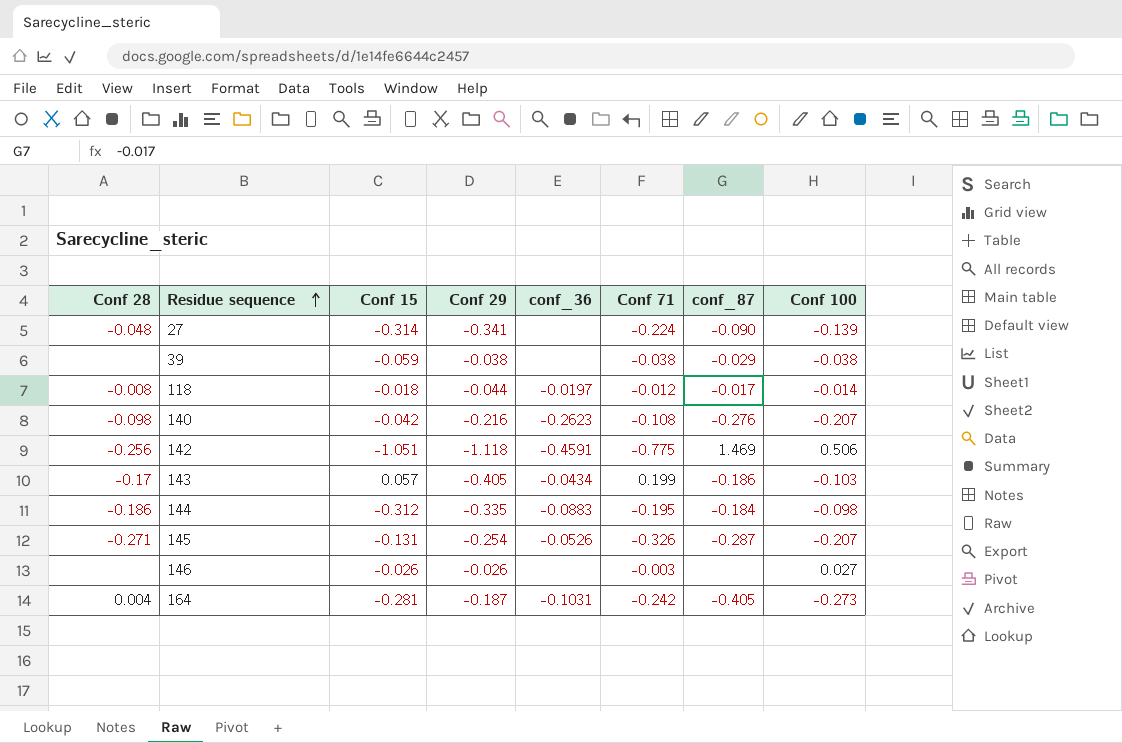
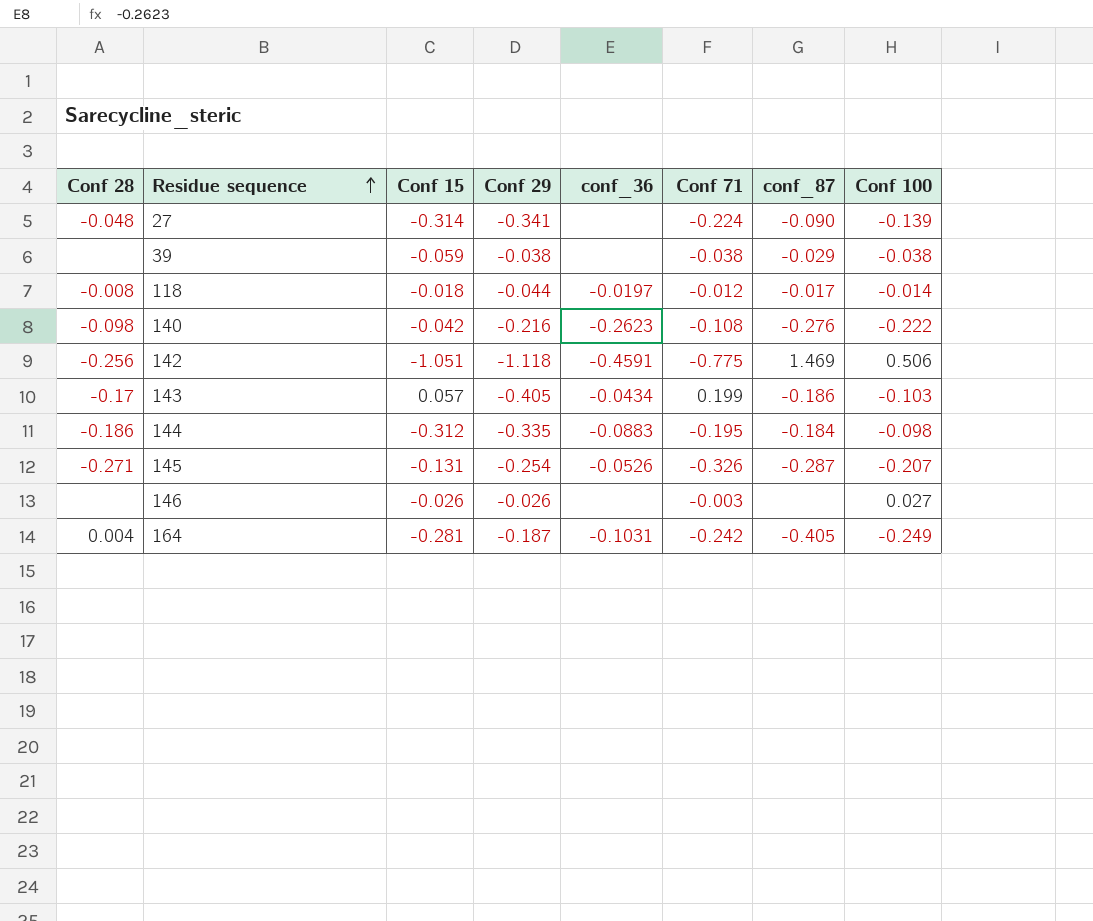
140 | Conf 100: -0.207 -> -0.222
164 | Conf 100: -0.273 -> -0.249

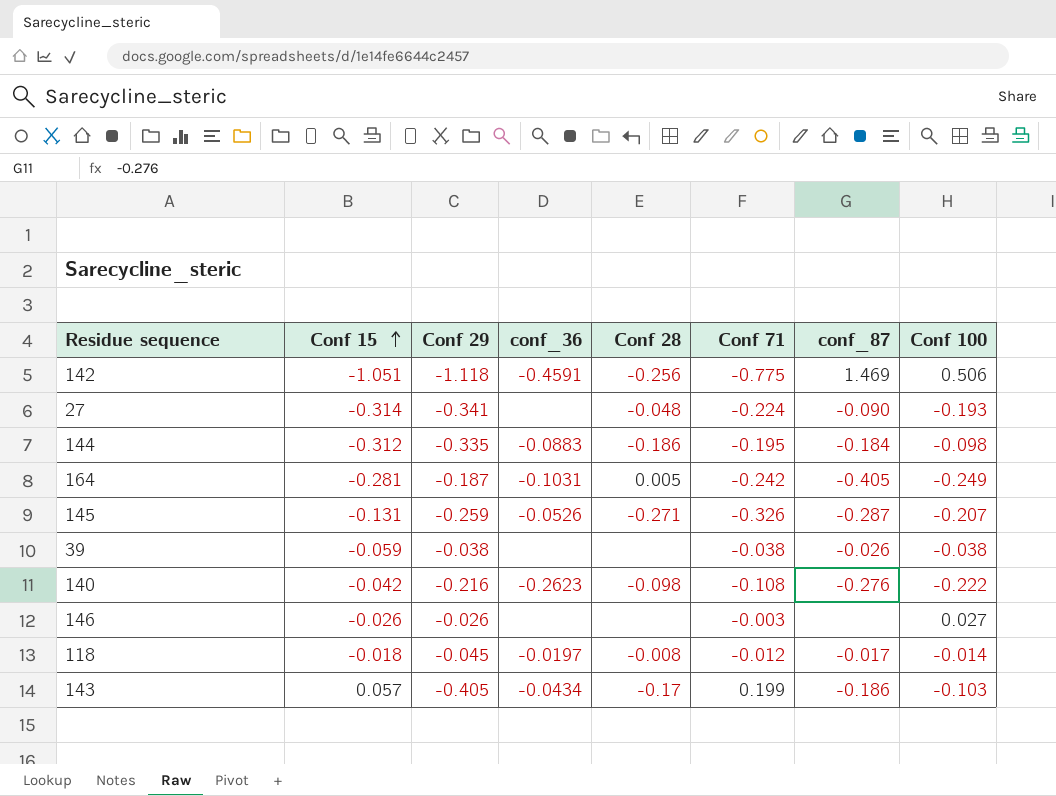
row order: Residue sequence ascending -> Conf 15 ascending
column Conf 28 | position: 1 -> 5
27 | Conf 100: -0.139 -> -0.193
164 | Conf 28: 0.004 -> 0.005
145 | Conf 29: -0.254 -> -0.259
39 | conf_87: -0.029 -> -0.026
118 | Conf 29: -0.044 -> -0.045

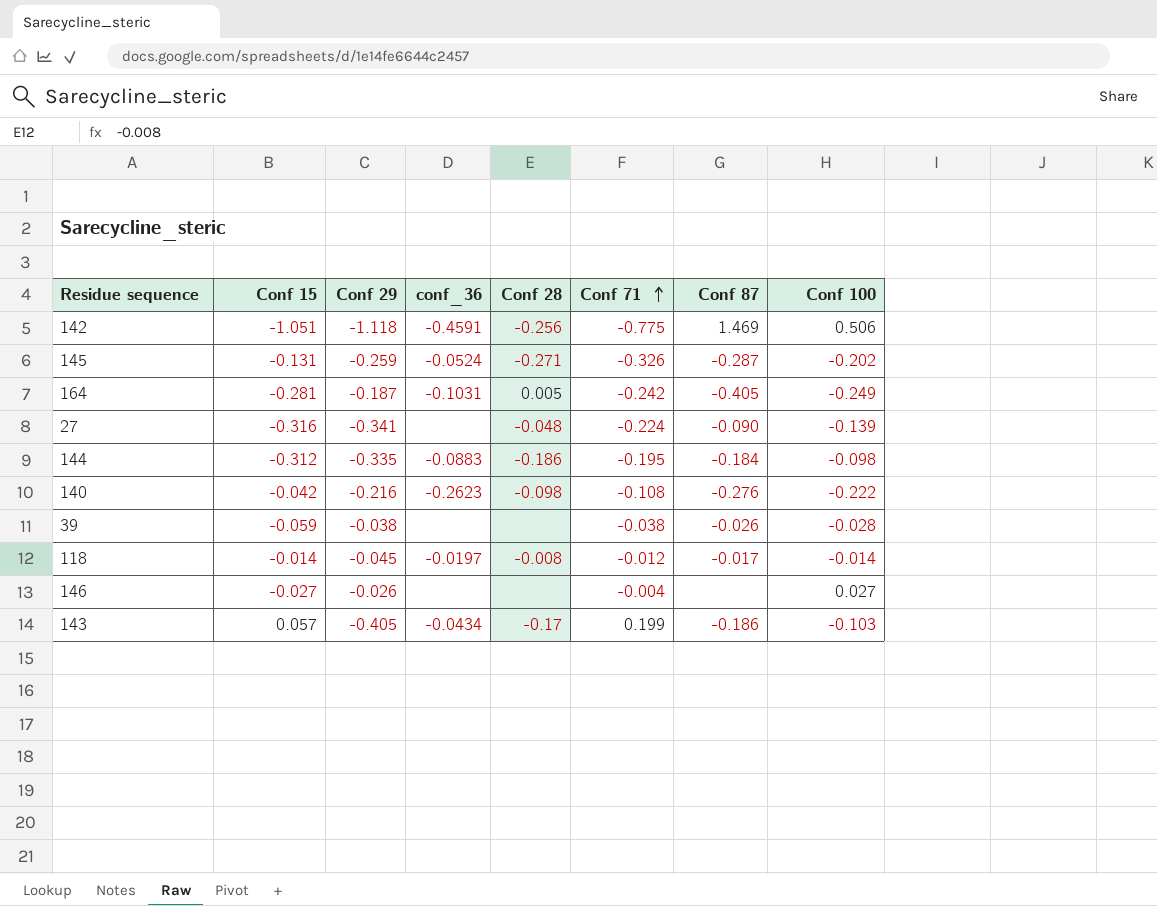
row order: Conf 15 ascending -> Conf 71 ascending
column name: conf_87 -> Conf 87
145 | conf_36: -0.0526 -> -0.0524
145 | Conf 100: -0.207 -> -0.202
27 | Conf 15: -0.314 -> -0.316
27 | Conf 100: -0.193 -> -0.139
39 | Conf 100: -0.038 -> -0.028
118 | Conf 15: -0.018 -> -0.014
146 | Conf 15: -0.026 -> -0.027
146 | Conf 71: -0.003 -> -0.004

